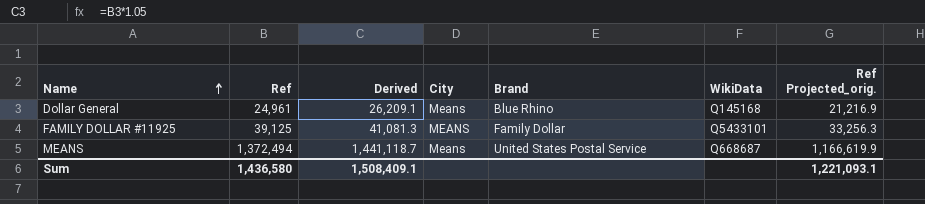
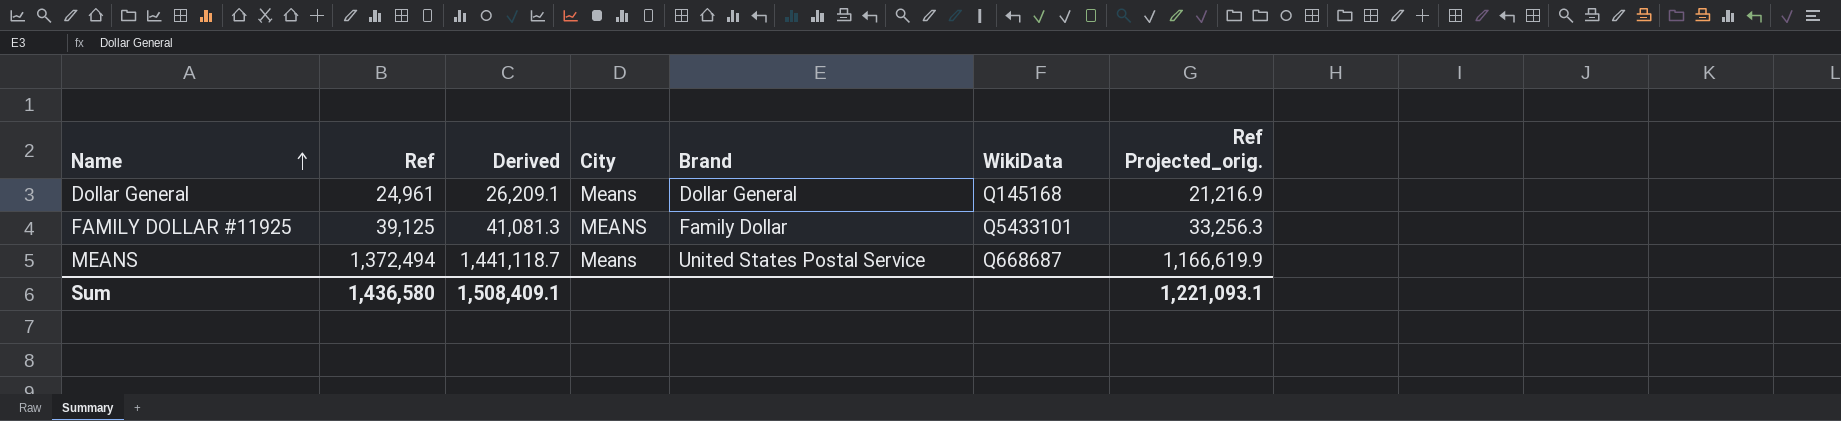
Dollar General | Brand: Blue Rhino -> Dollar General

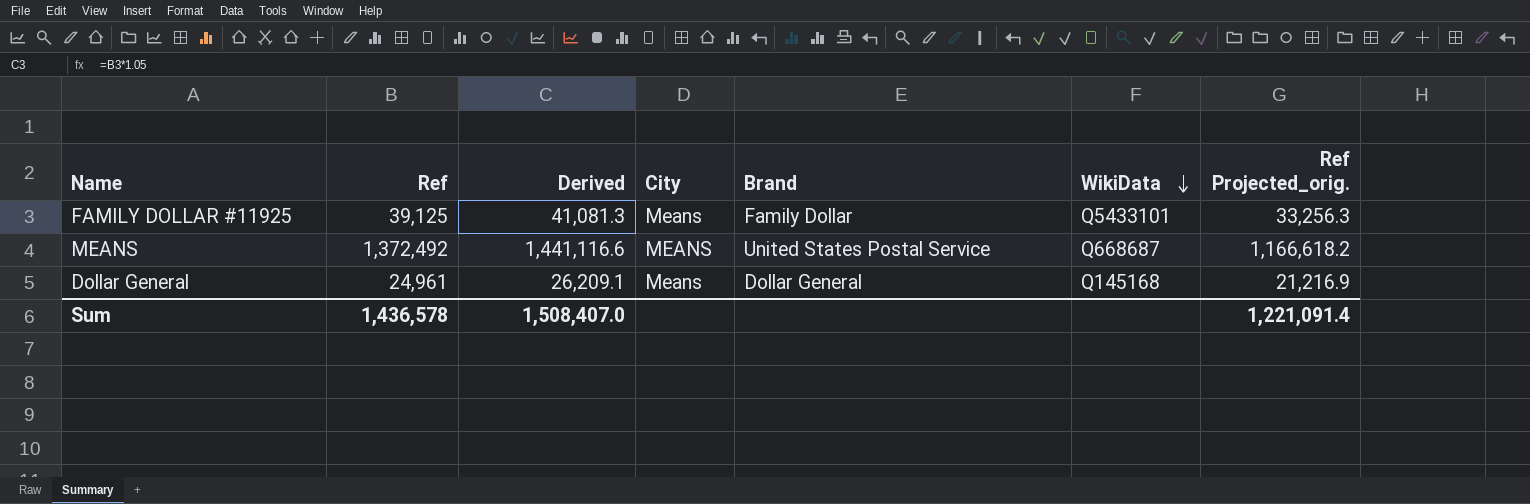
row order: Name ascending -> WikiData descending
FAMILY DOLLAR #11925 | City: MEANS -> Means
MEANS | Ref: 1,372,494 -> 1,372,492
MEANS | Derived: 1,441,118.7 -> 1,441,116.6
MEANS | City: Means -> MEANS
MEANS | Ref Projected_orig.: 1,166,619.9 -> 1,166,618.2
Sum | Ref: 1,436,580 -> 1,436,578
Sum | Derived: 1,508,409.1 -> 1,508,407.0
Sum | Ref Projected_orig.: 1,221,093.1 -> 1,221,091.4

